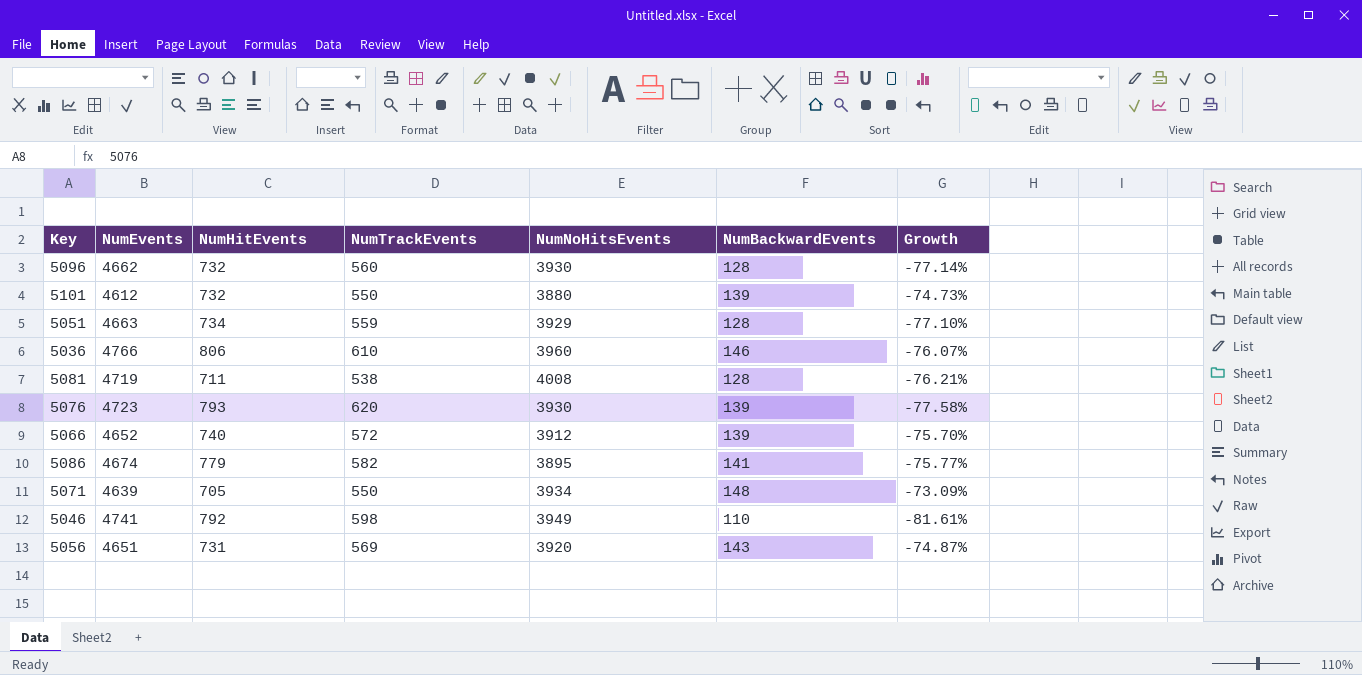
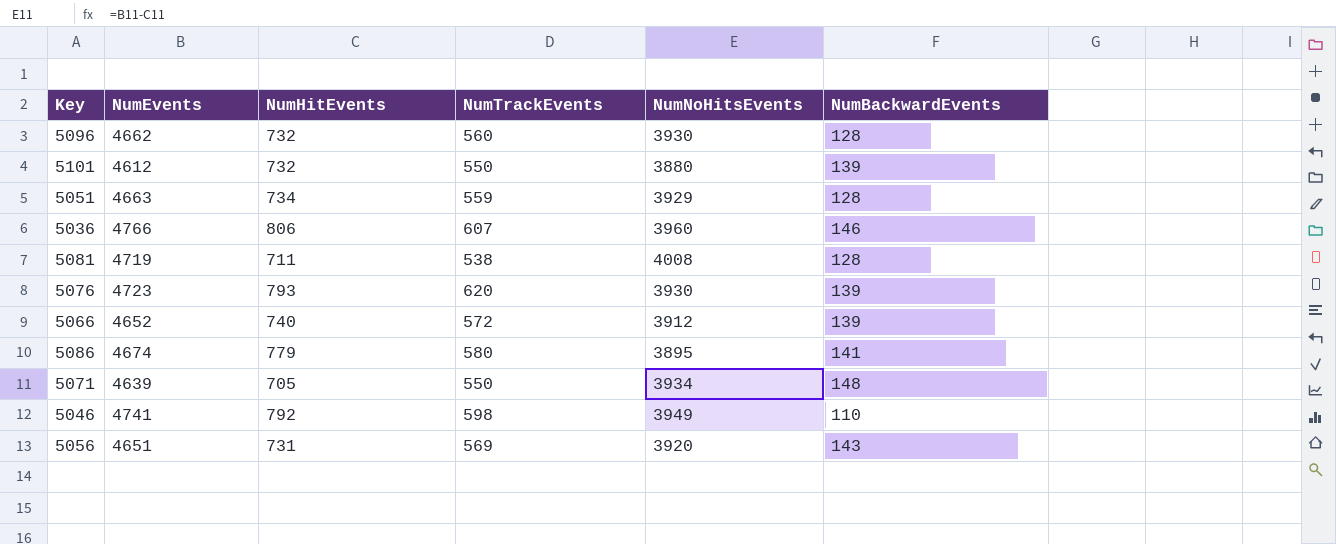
column Growth | formula: ([NumBackwardEvents] - [NumTrackEvents]) / [NumTrackEvents] -> none
5036 | NumTrackEvents: 610 -> 607
5086 | NumTrackEvents: 582 -> 580

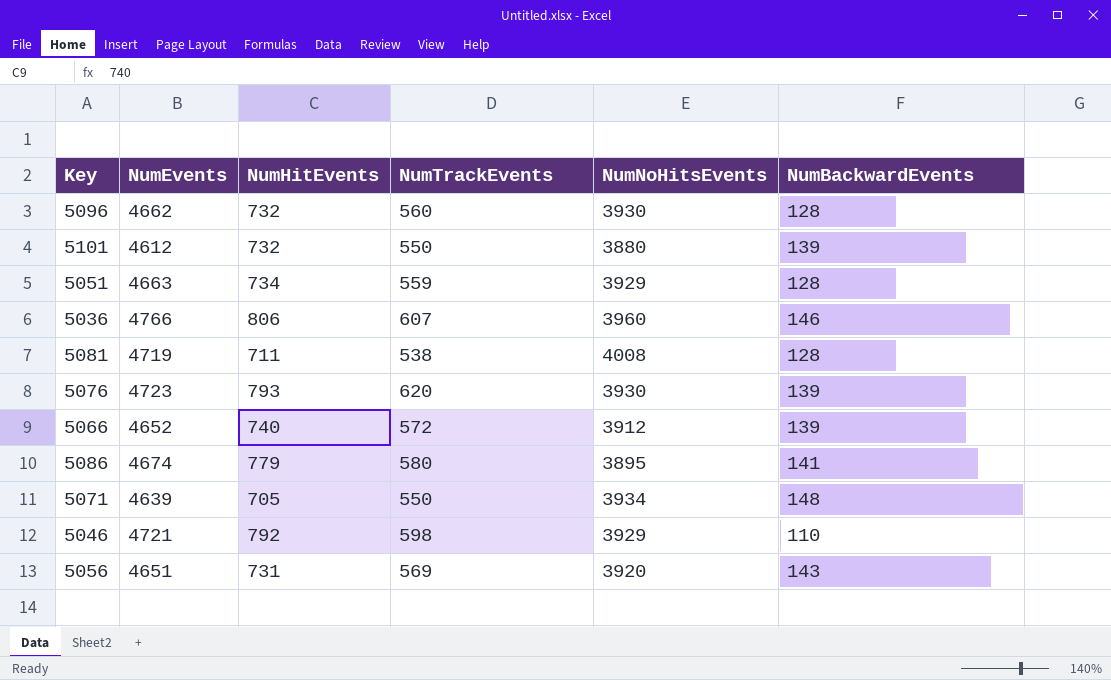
5046 | NumEvents: 4741 -> 4721
5046 | NumNoHitsEvents: 3949 -> 3929

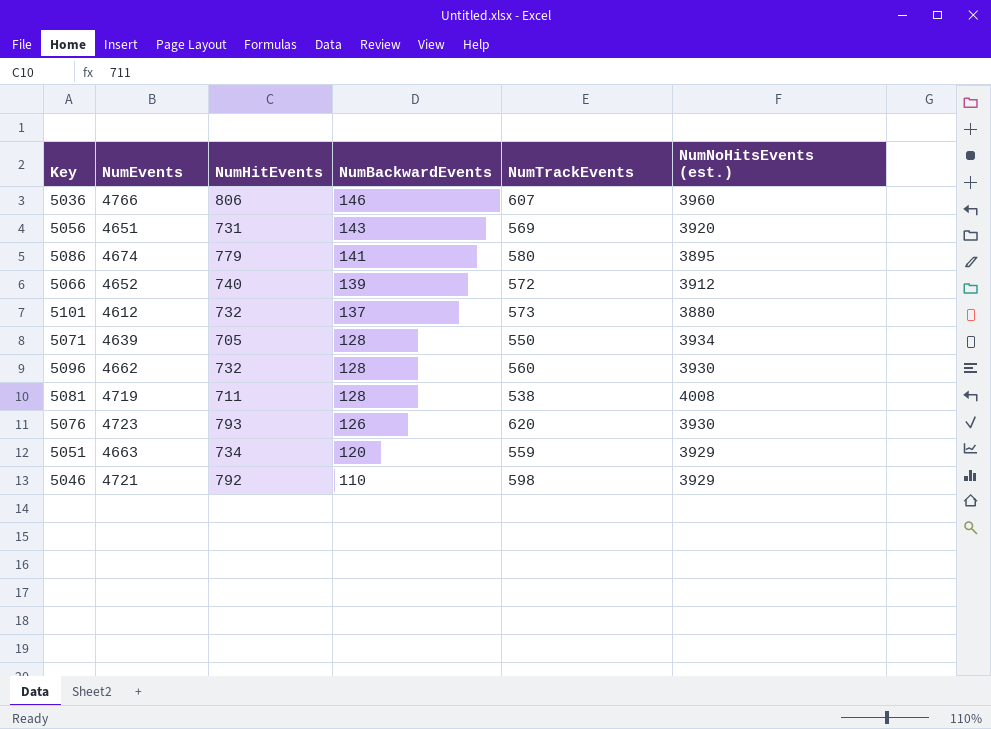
row order: none -> NumBackwardEvents descending
column NumBackwardEvents | position: 6 -> 4
column name: NumNoHitsEvents -> NumNoHitsEvents (est.)
5101 | NumBackwardEvents: 139 -> 137
5101 | NumTrackEvents: 550 -> 573
5071 | NumBackwardEvents: 148 -> 128
5076 | NumBackwardEvents: 139 -> 126
5051 | NumBackwardEvents: 128 -> 120

